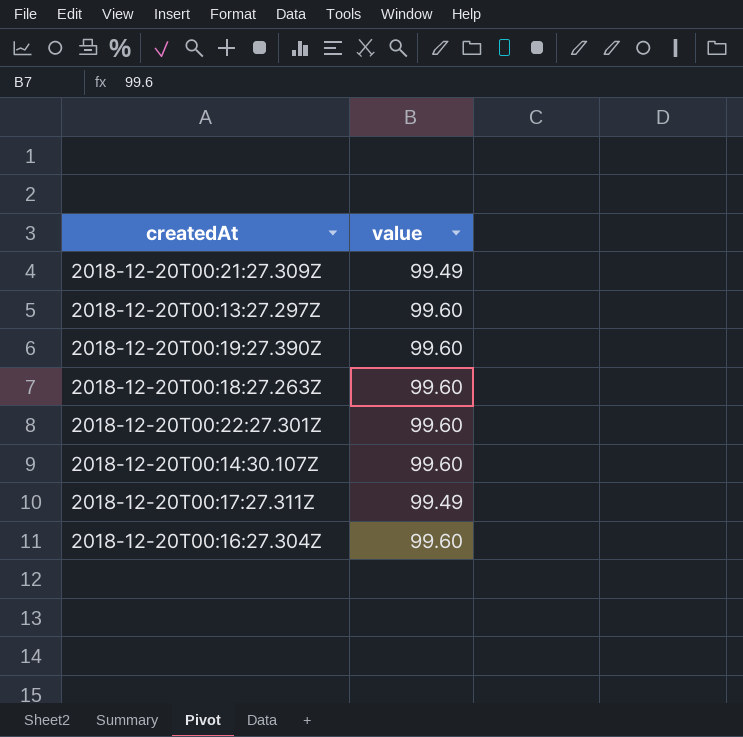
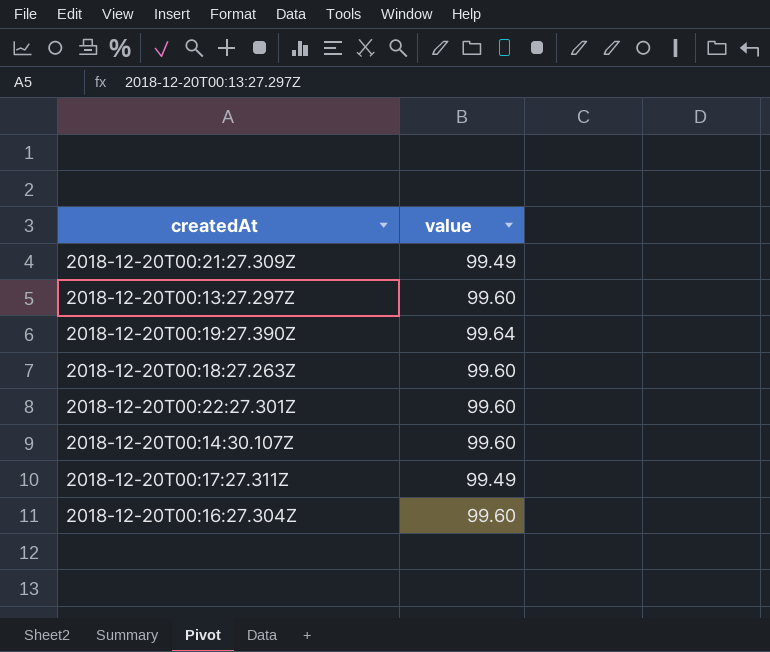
2018-12-20T00:19:27.390Z | value: 99.60 -> 99.64

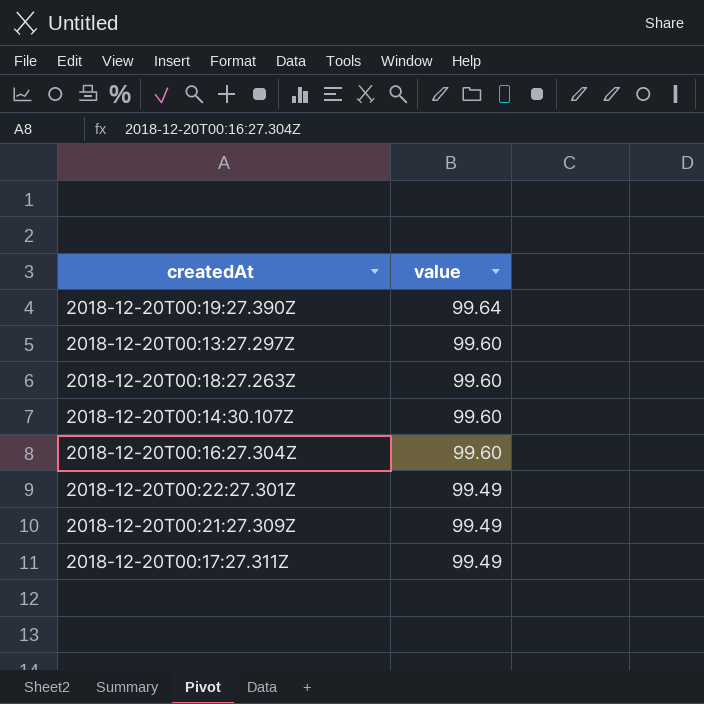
row order: none -> value descending
2018-12-20T00:22:27.301Z | value: 99.60 -> 99.49

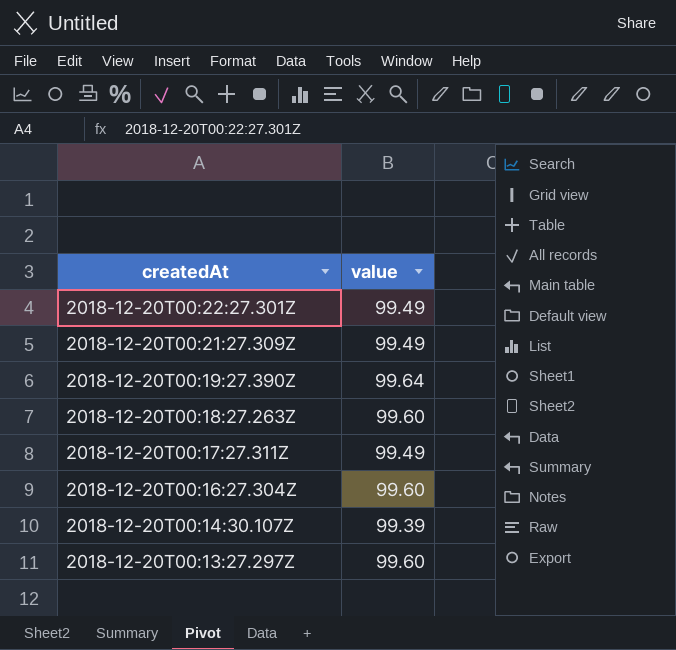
row order: value descending -> createdAt descending
2018-12-20T00:14:30.107Z | value: 99.60 -> 99.39

